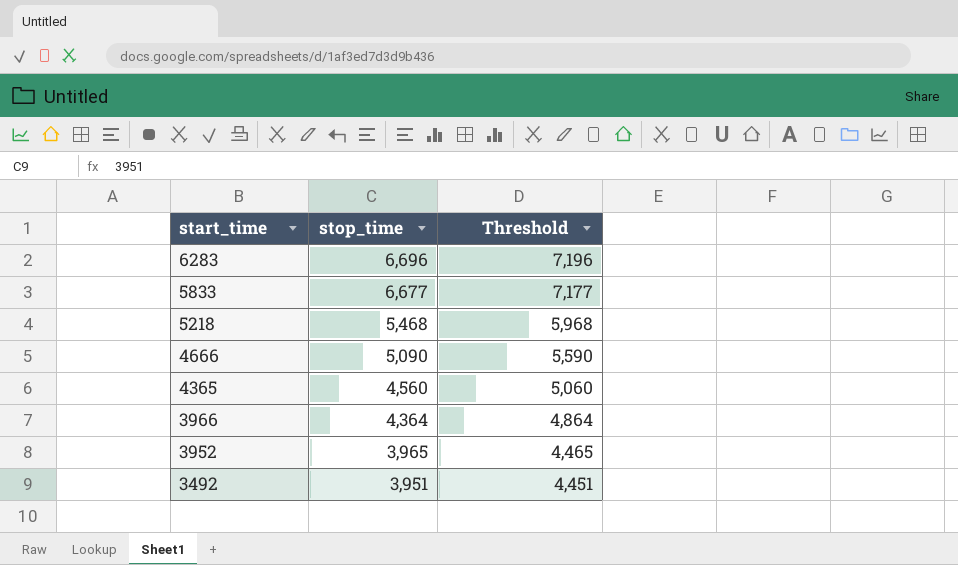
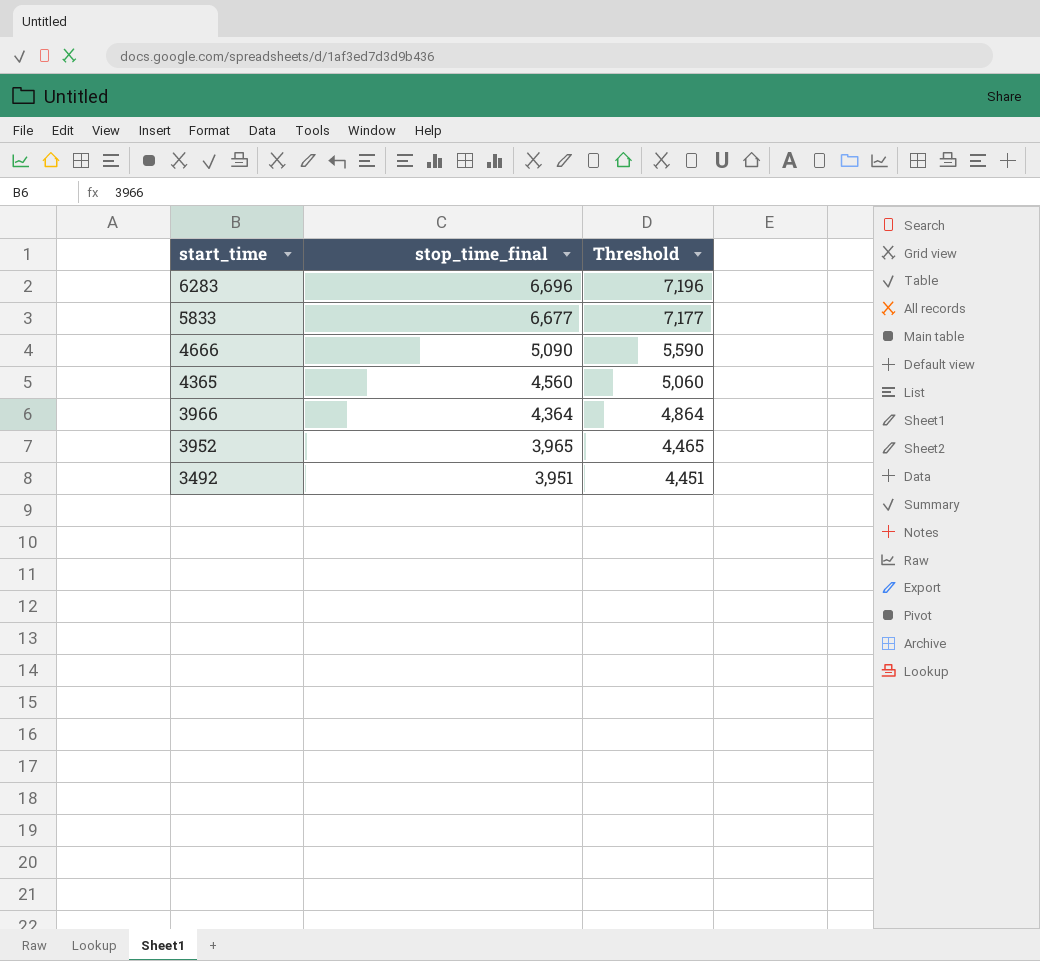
column name: stop_time -> stop_time_final
row 5218: 5,468 | 5,968 -> none

